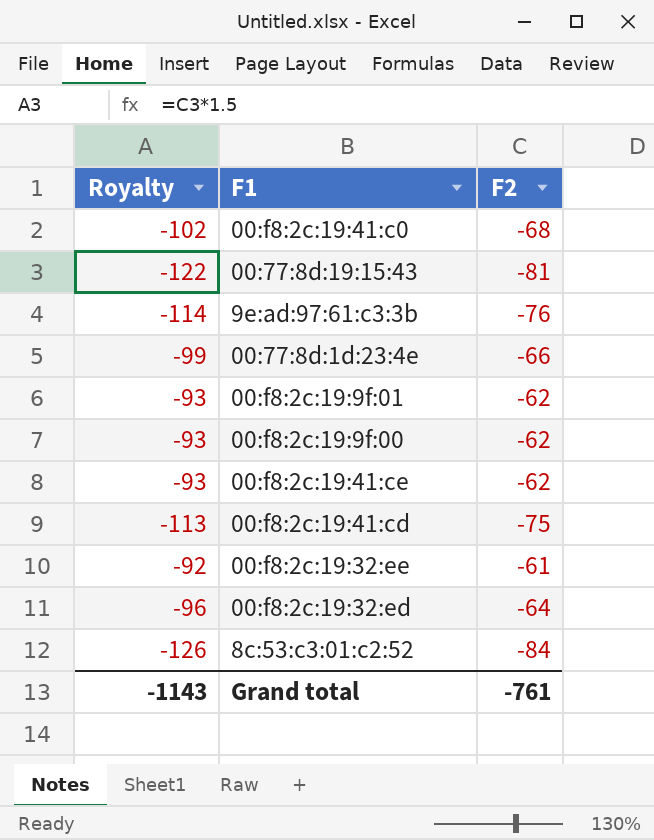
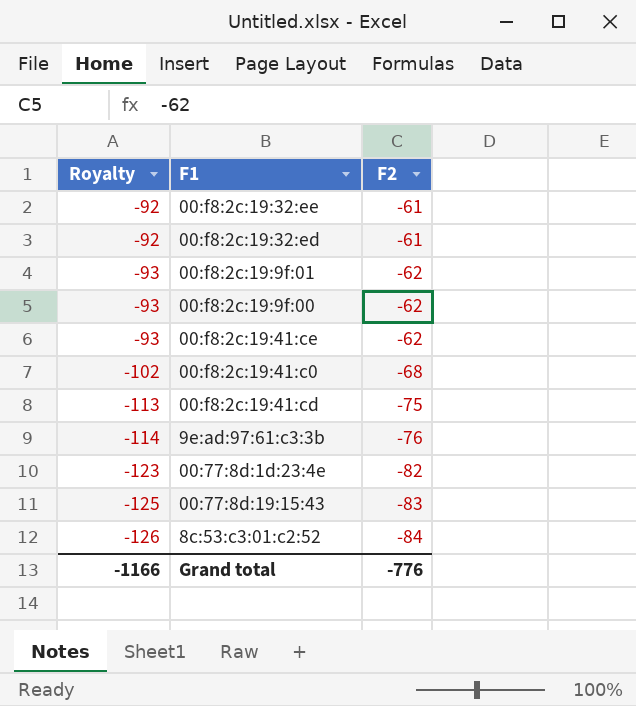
row order: none -> Royalty descending
00:f8:2c:19:32:ed | Royalty: -96 -> -92
00:f8:2c:19:32:ed | F2: -64 -> -61
00:77:8d:1d:23:4e | Royalty: -99 -> -123
00:77:8d:1d:23:4e | F2: -66 -> -82
00:77:8d:19:15:43 | Royalty: -122 -> -125
00:77:8d:19:15:43 | F2: -81 -> -83
Grand total | Royalty: -1143 -> -1166
Grand total | F2: -761 -> -776

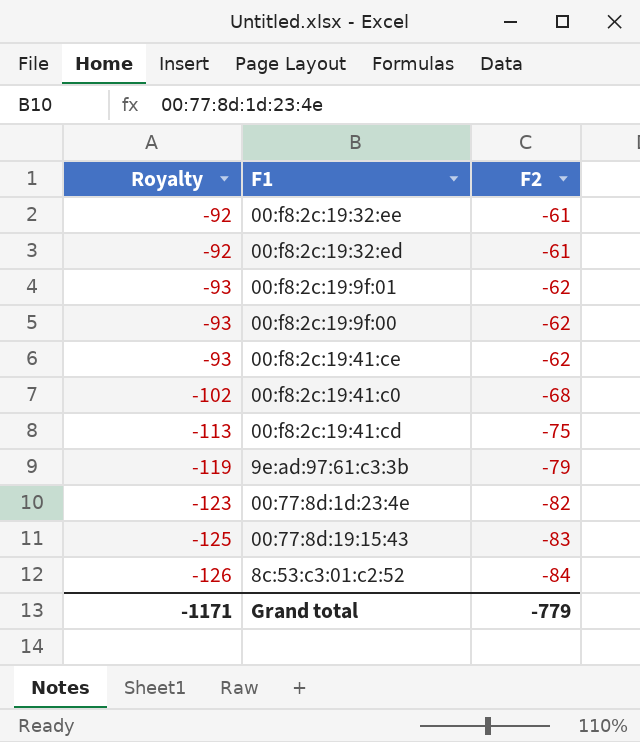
9e:ad:97:61:c3:3b | Royalty: -114 -> -119
9e:ad:97:61:c3:3b | F2: -76 -> -79
Grand total | Royalty: -1166 -> -1171
Grand total | F2: -776 -> -779

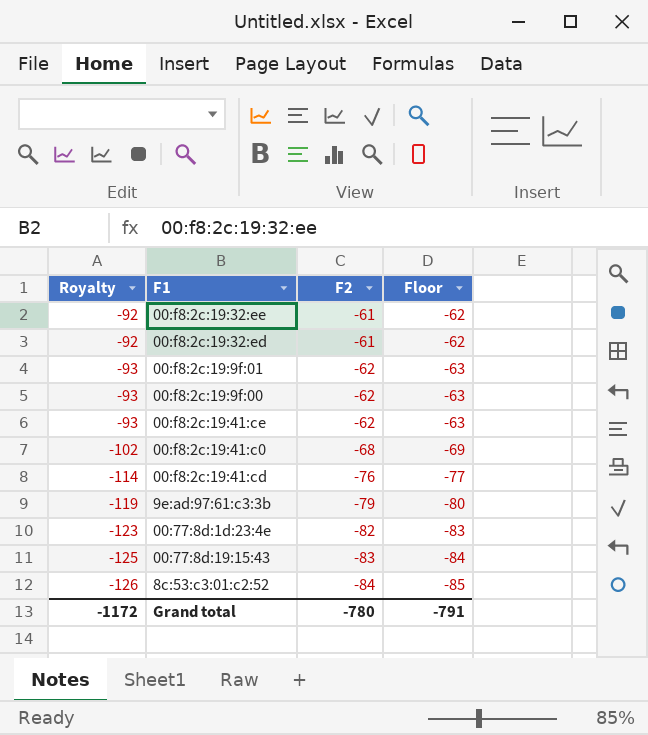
column Floor | formula: none -> [F2] - 1
00:f8:2c:19:41:cd | Royalty: -113 -> -114
00:f8:2c:19:41:cd | F2: -75 -> -76
Grand total | Royalty: -1171 -> -1172
Grand total | F2: -779 -> -780

